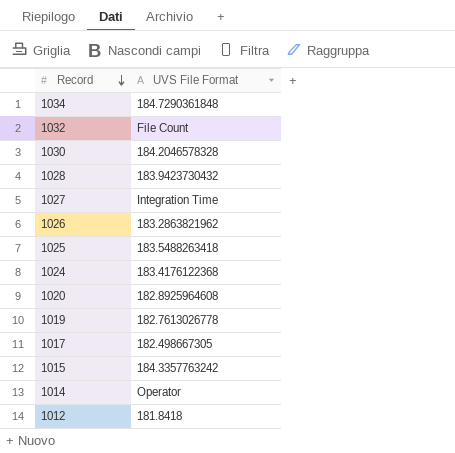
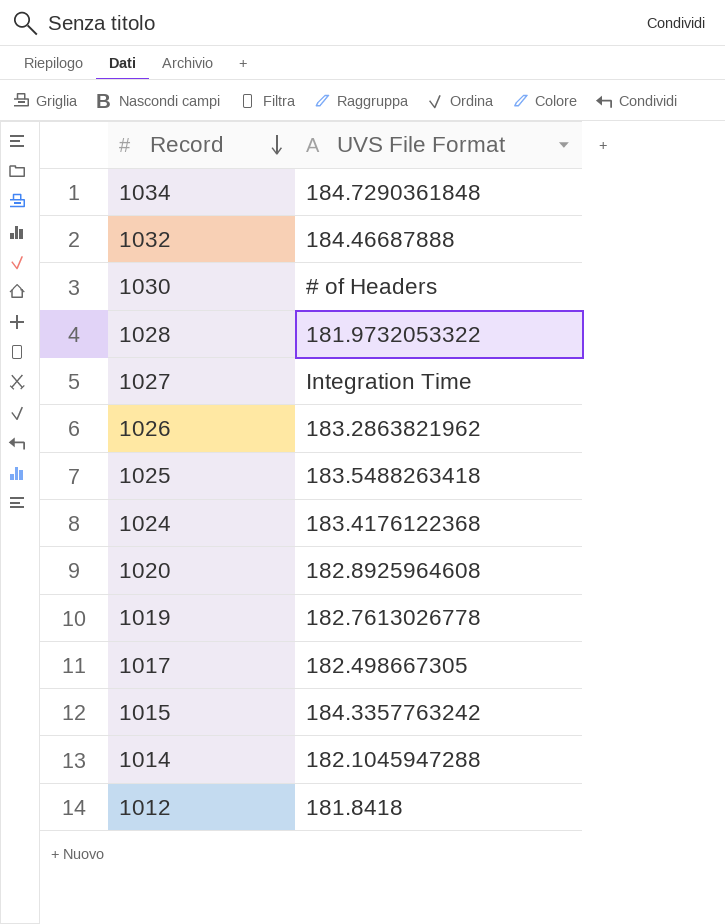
1032 | UVS File Format: File Count -> 184.46687888
1030 | UVS File Format: 184.2046578328 -> # of Headers
1028 | UVS File Format: 183.9423730432 -> 181.9732053322
1014 | UVS File Format: Operator -> 182.1045947288

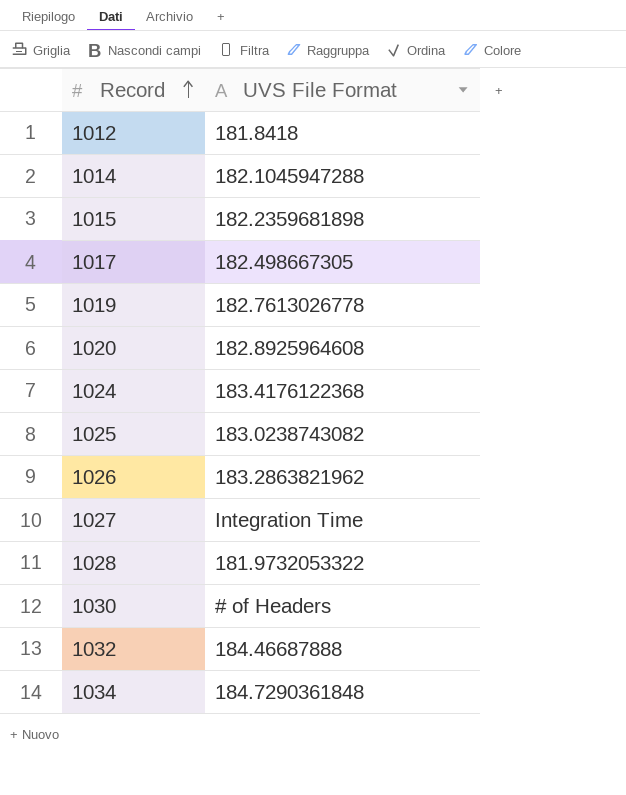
row order: Record descending -> Record ascending
1015 | UVS File Format: 184.3357763242 -> 182.2359681898
1025 | UVS File Format: 183.5488263418 -> 183.0238743082

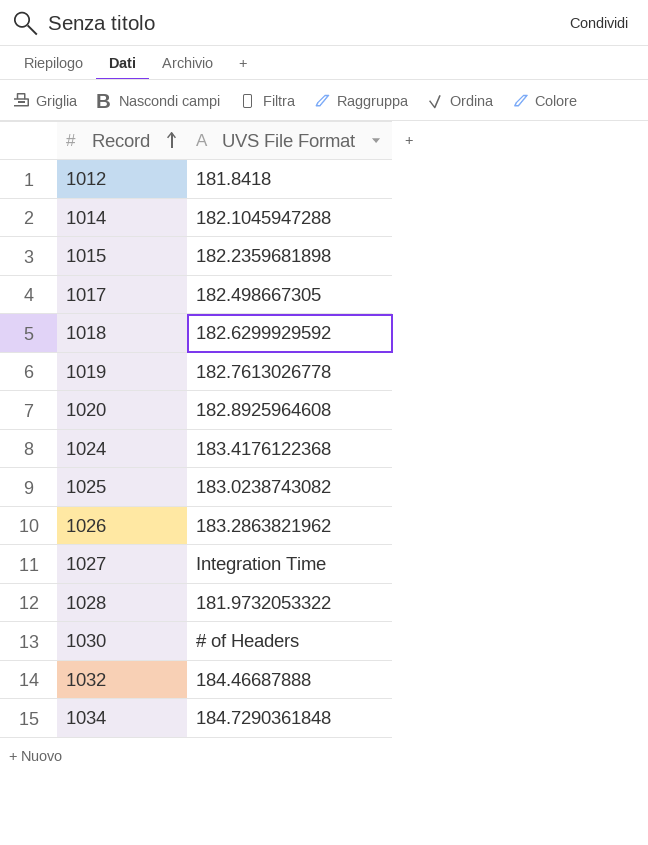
row 1018: none -> 182.6299929592

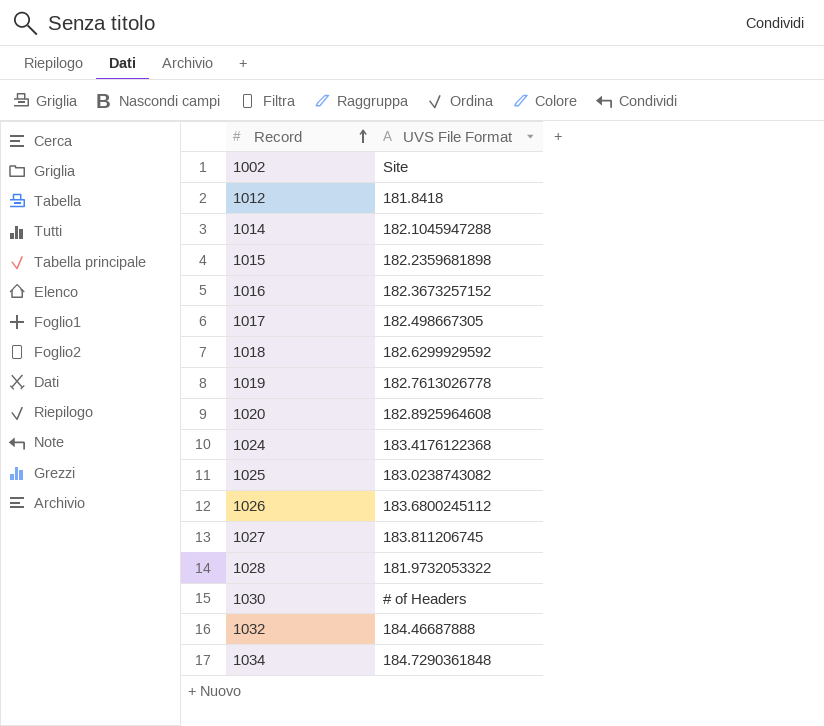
row 1002: none -> Site
row 1016: none -> 182.3673257152
1026 | UVS File Format: 183.2863821962 -> 183.6800245112
1027 | UVS File Format: Integration Time -> 183.811206745

